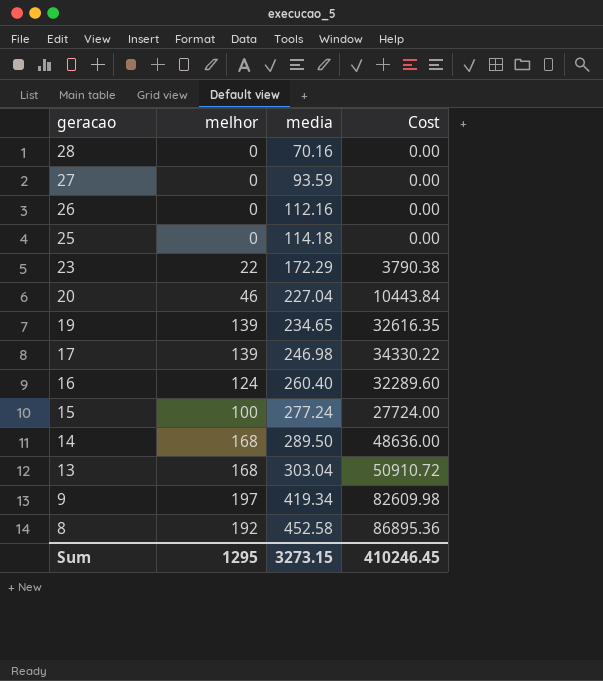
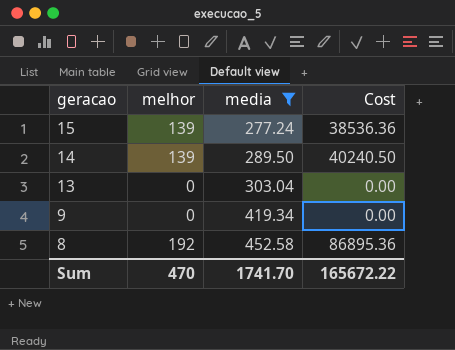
filter: none -> media >= 277.24
15 | melhor: 100 -> 139
15 | Cost: 27724.00 -> 38536.36
14 | melhor: 168 -> 139
14 | Cost: 48636.00 -> 40240.50
13 | melhor: 168 -> 0
13 | Cost: 50910.72 -> 0.00
9 | melhor: 197 -> 0
9 | Cost: 82609.98 -> 0.00
Sum | melhor: 1295 -> 470
Sum | media: 3273.15 -> 1741.70
Sum | Cost: 410246.45 -> 165672.22

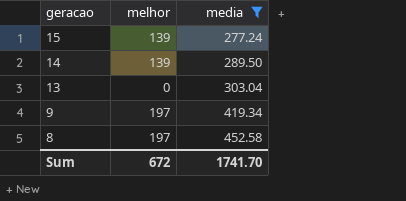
column Cost | formula: [melhor] * [media] -> none
9 | melhor: 0 -> 197
8 | melhor: 192 -> 197
Sum | melhor: 470 -> 672

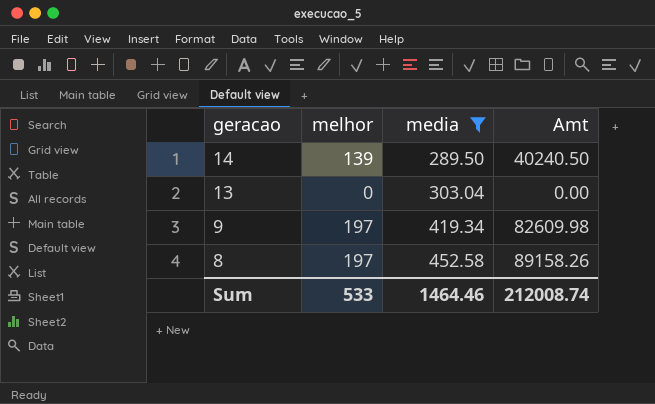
column Amt | formula: none -> [melhor] * [media]
row 15: 139 | 277.24 -> none
Sum | melhor: 672 -> 533
Sum | media: 1741.70 -> 1464.46

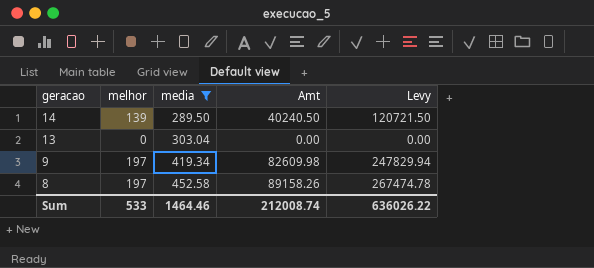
column Levy | formula: none -> [Amt] * 3

